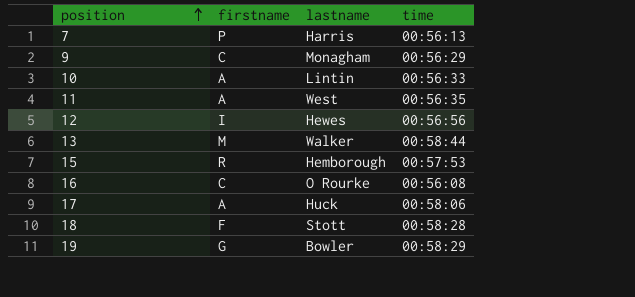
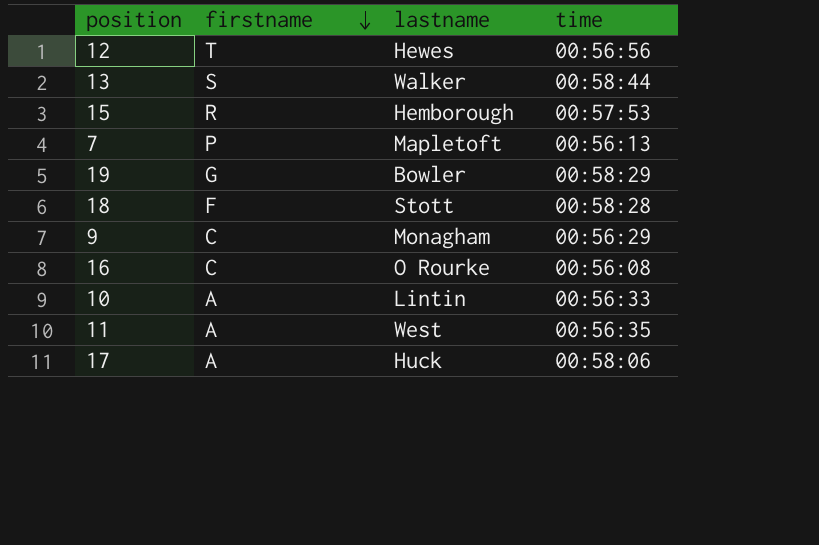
row order: position ascending -> firstname descending
12 | firstname: I -> T
13 | firstname: M -> S
7 | lastname: Harris -> Mapletoft

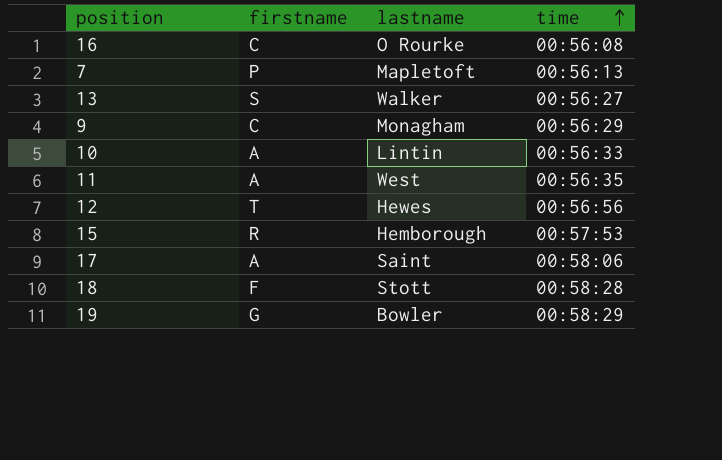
row order: firstname descending -> time ascending
13 | time: 00:58:44 -> 00:56:27
17 | lastname: Huck -> Saint

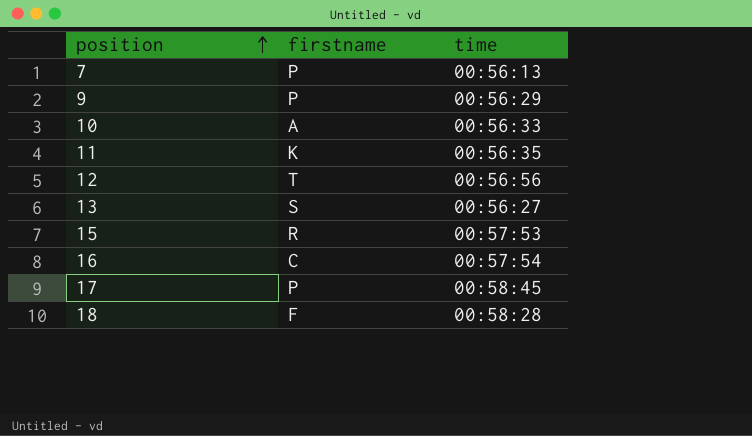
row order: time ascending -> position ascending
column lastname | position: 3 -> none
row 19: G | Bowler | 00:58:29 -> none
9 | firstname: C -> P
11 | firstname: A -> K
16 | time: 00:56:08 -> 00:57:54
17 | firstname: A -> P
17 | time: 00:58:06 -> 00:58:45

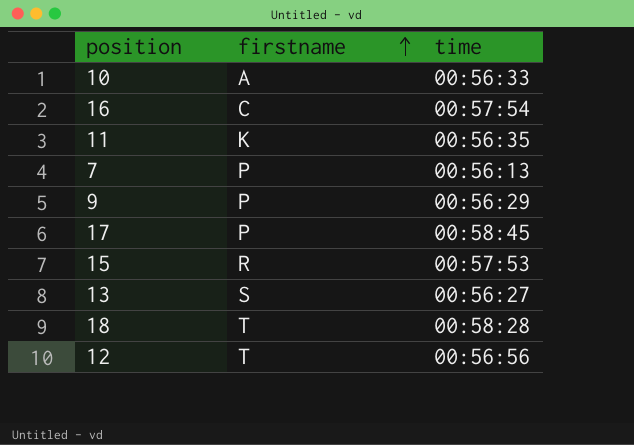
row order: position ascending -> firstname ascending
18 | firstname: F -> T

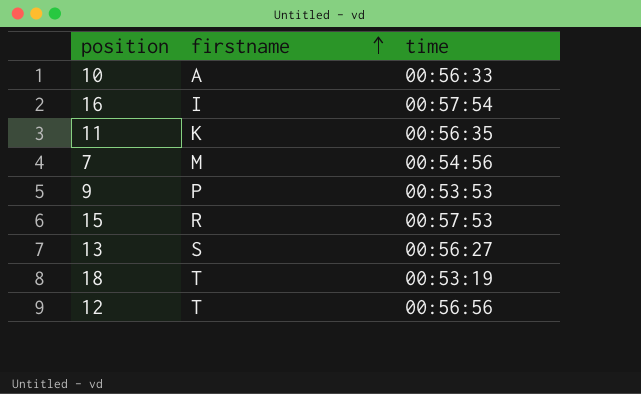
row 17: P | 00:58:45 -> none
16 | firstname: C -> I
7 | firstname: P -> M
7 | time: 00:56:13 -> 00:54:56
9 | time: 00:56:29 -> 00:53:53
18 | time: 00:58:28 -> 00:53:19

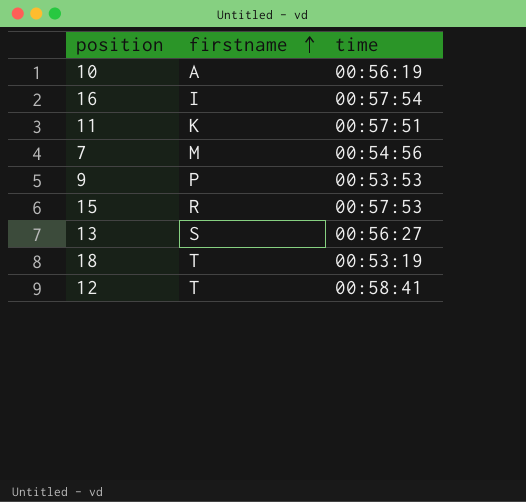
10 | time: 00:56:33 -> 00:56:19
11 | time: 00:56:35 -> 00:57:51
12 | time: 00:56:56 -> 00:58:41

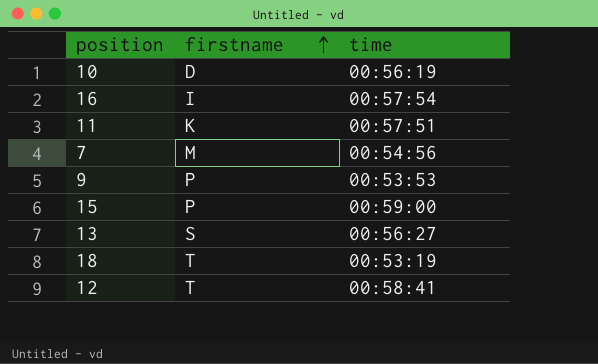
10 | firstname: A -> D
15 | firstname: R -> P
15 | time: 00:57:53 -> 00:59:00

